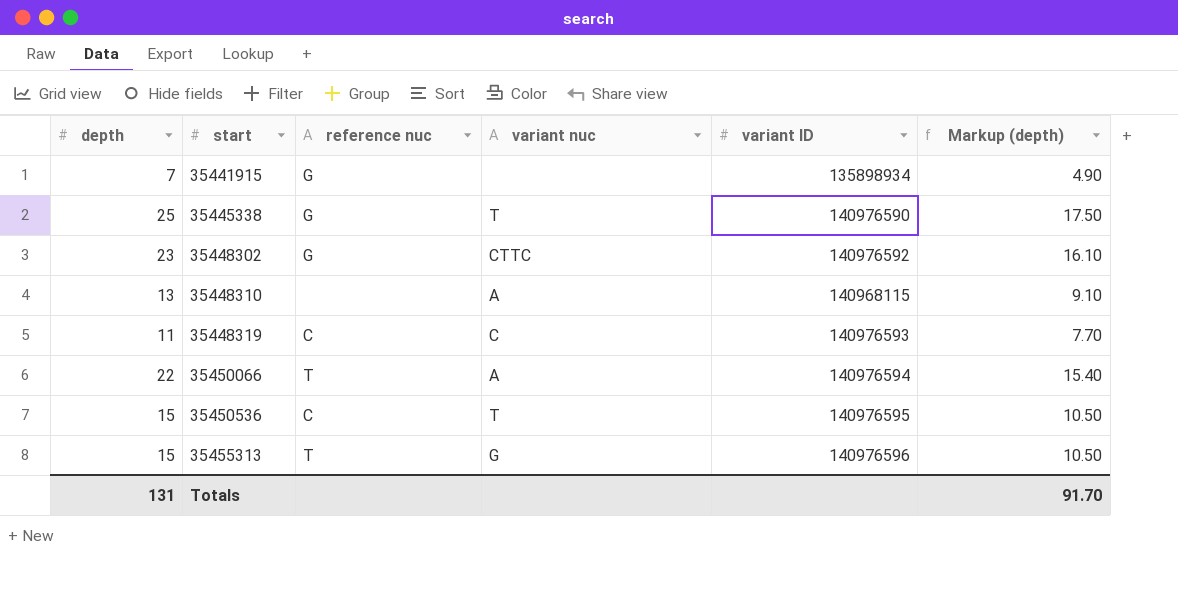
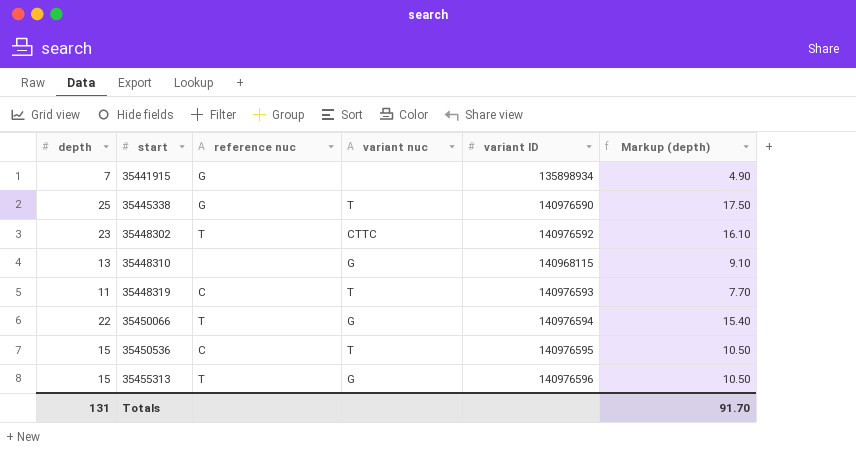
35448302 | reference nuc: G -> T
35448310 | variant nuc: A -> G
35448319 | variant nuc: C -> T
35450066 | variant nuc: A -> G

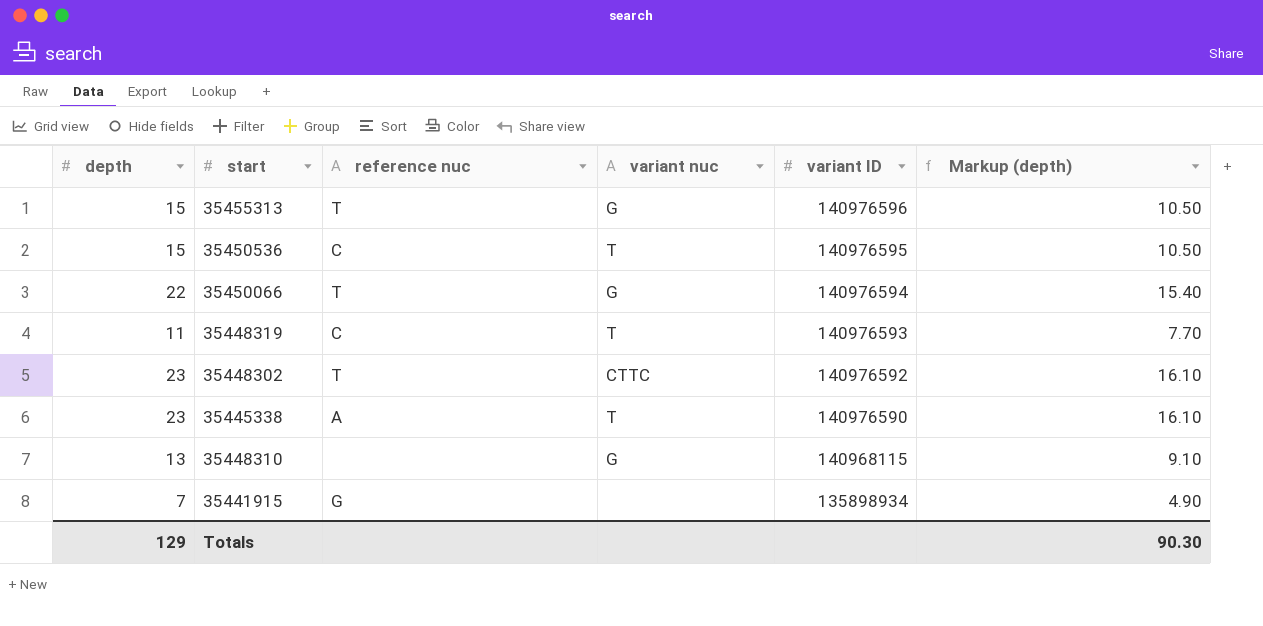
row order: start ascending -> variant ID descending
35445338 | depth: 25 -> 23
35445338 | reference nuc: G -> A
35445338 | Markup (depth): 17.50 -> 16.10
Totals | depth: 131 -> 129
Totals | Markup (depth): 91.70 -> 90.30

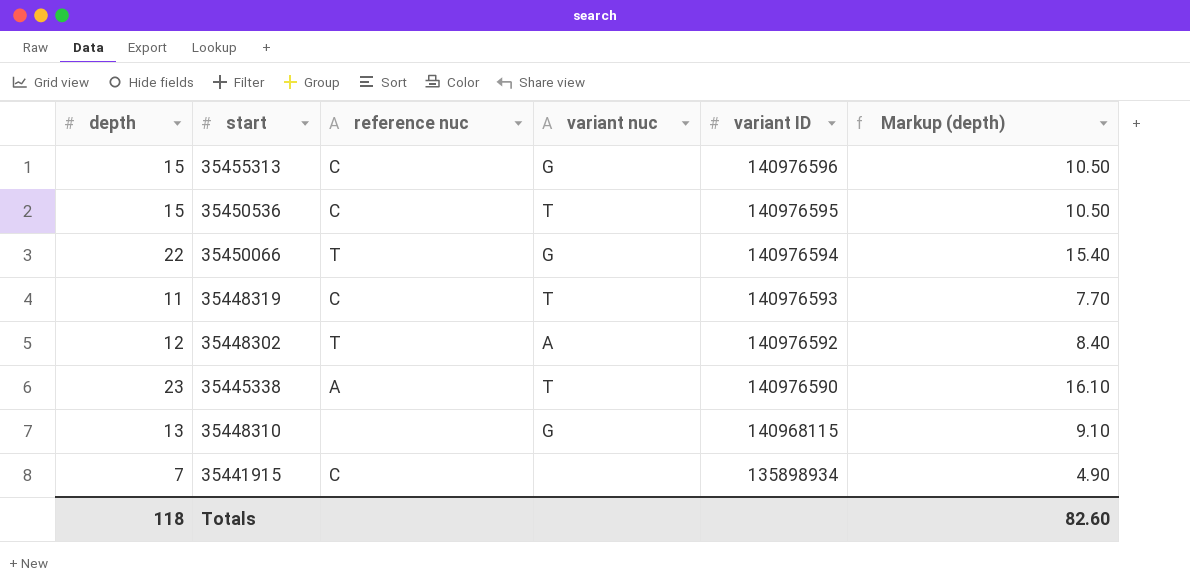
35455313 | reference nuc: T -> C
35448302 | depth: 23 -> 12
35448302 | variant nuc: CTTC -> A
35448302 | Markup (depth): 16.10 -> 8.40
35441915 | reference nuc: G -> C
Totals | depth: 129 -> 118
Totals | Markup (depth): 90.30 -> 82.60

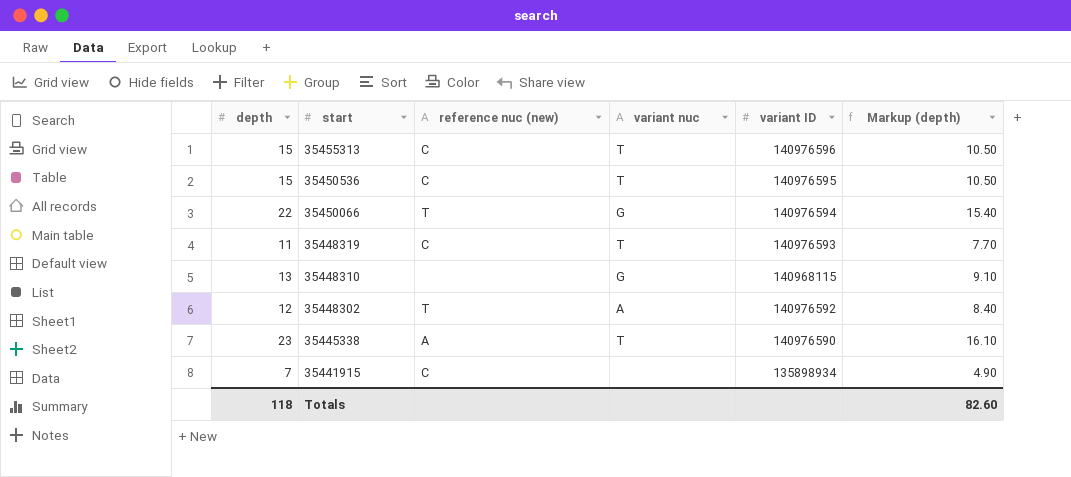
row order: variant ID descending -> start descending
column name: reference nuc -> reference nuc (new)
35455313 | variant nuc: G -> T

